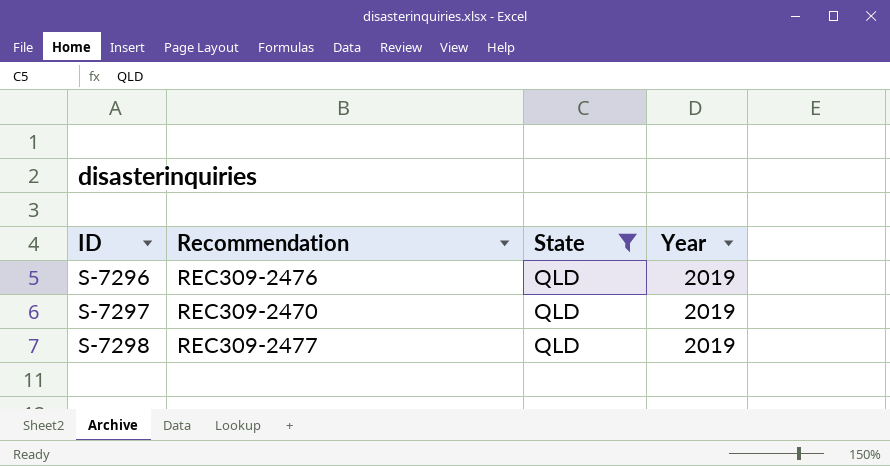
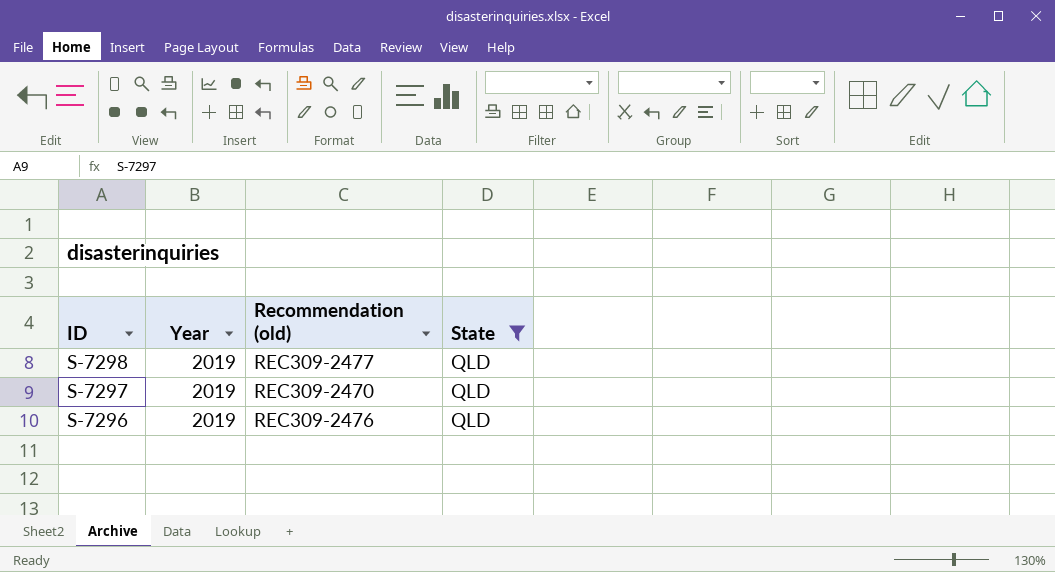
row order: ID ascending -> ID descending
column Year | position: 4 -> 2
column name: Recommendation -> Recommendation (old)

